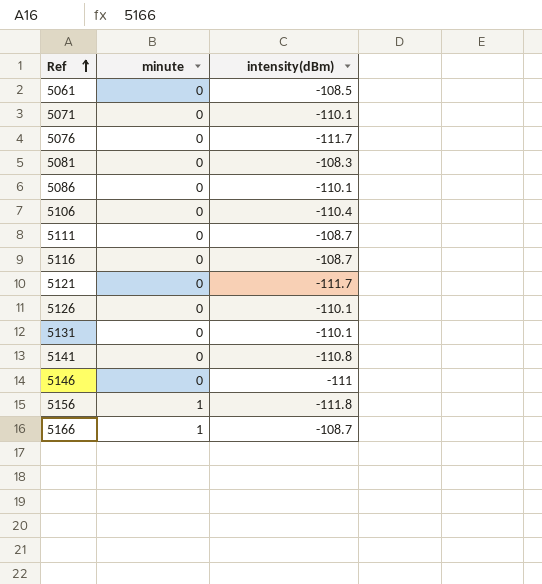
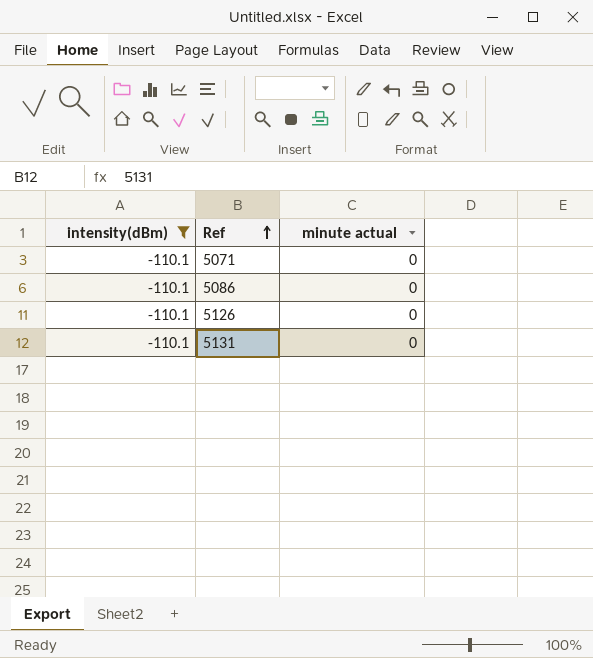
filter: none -> intensity(dBm) = -110.1
column intensity(dBm) | position: 3 -> 1
column name: minute -> minute actual

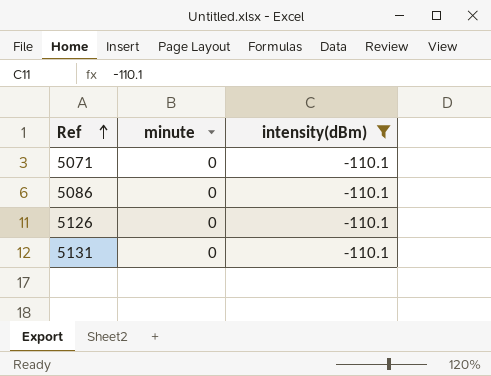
column name: minute actual -> minute
column intensity(dBm) | position: 1 -> 3

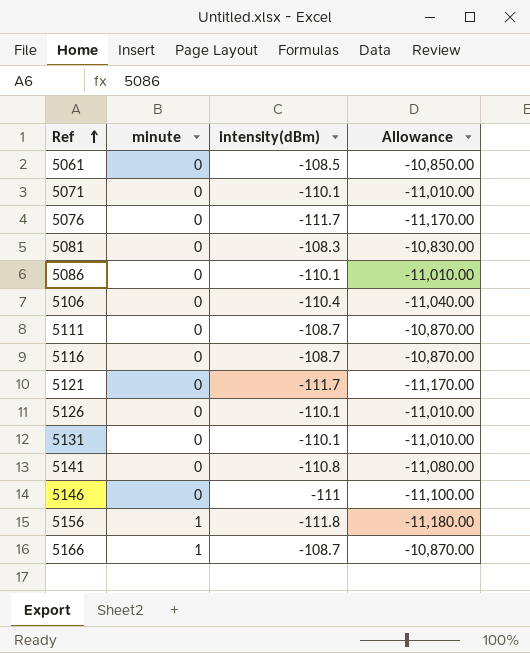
filter: intensity(dBm) = -110.1 -> none
column Allowance | formula: none -> [intensity(dBm)] * 100

